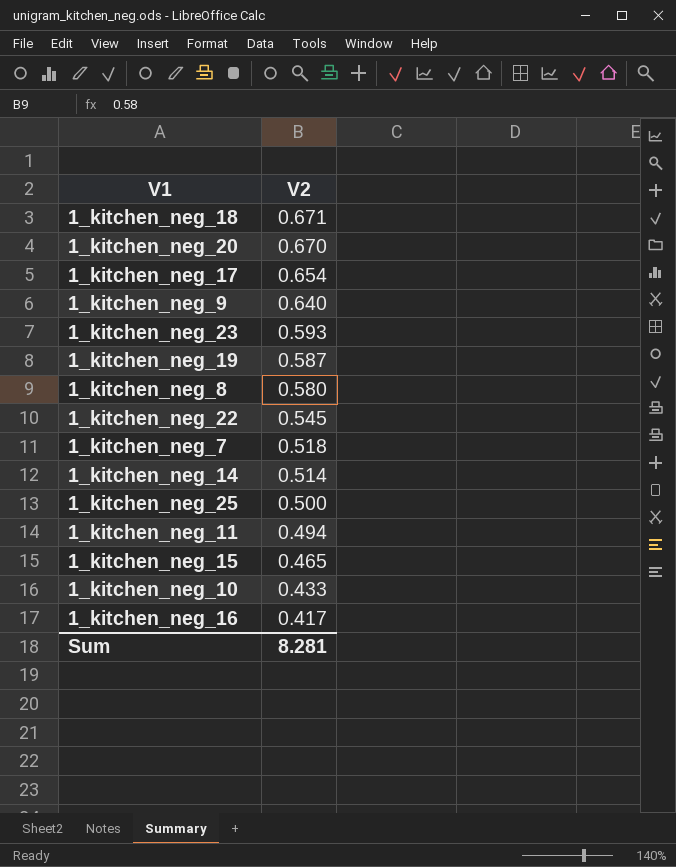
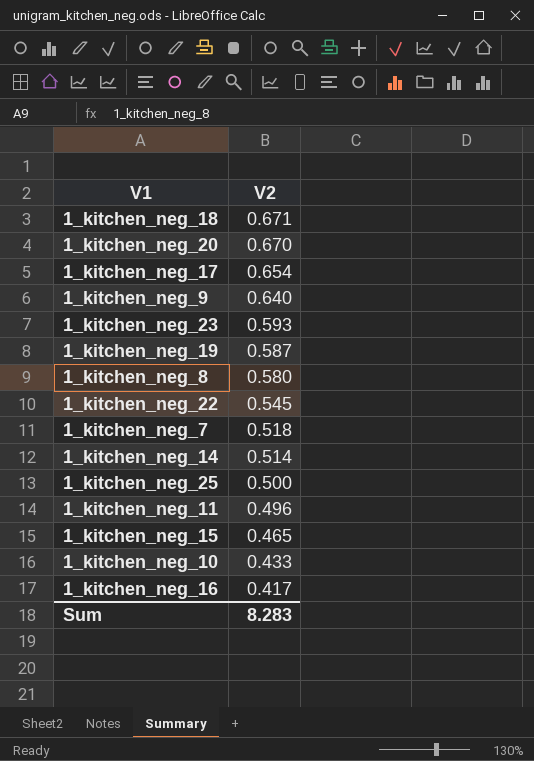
1_kitchen_neg_11 | V2: 0.494 -> 0.496
Sum | V2: 8.281 -> 8.283

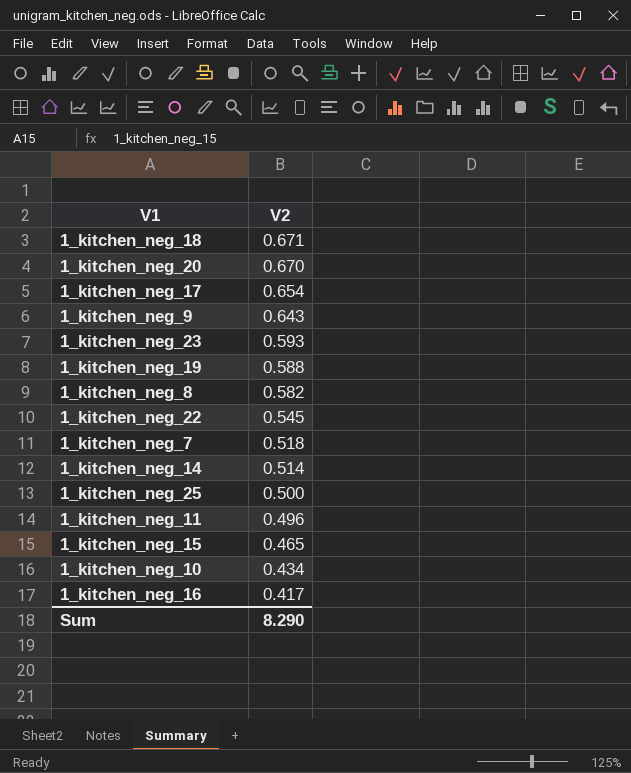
1_kitchen_neg_9 | V2: 0.640 -> 0.643
1_kitchen_neg_19 | V2: 0.587 -> 0.588
1_kitchen_neg_8 | V2: 0.580 -> 0.582
1_kitchen_neg_10 | V2: 0.433 -> 0.434
Sum | V2: 8.283 -> 8.290

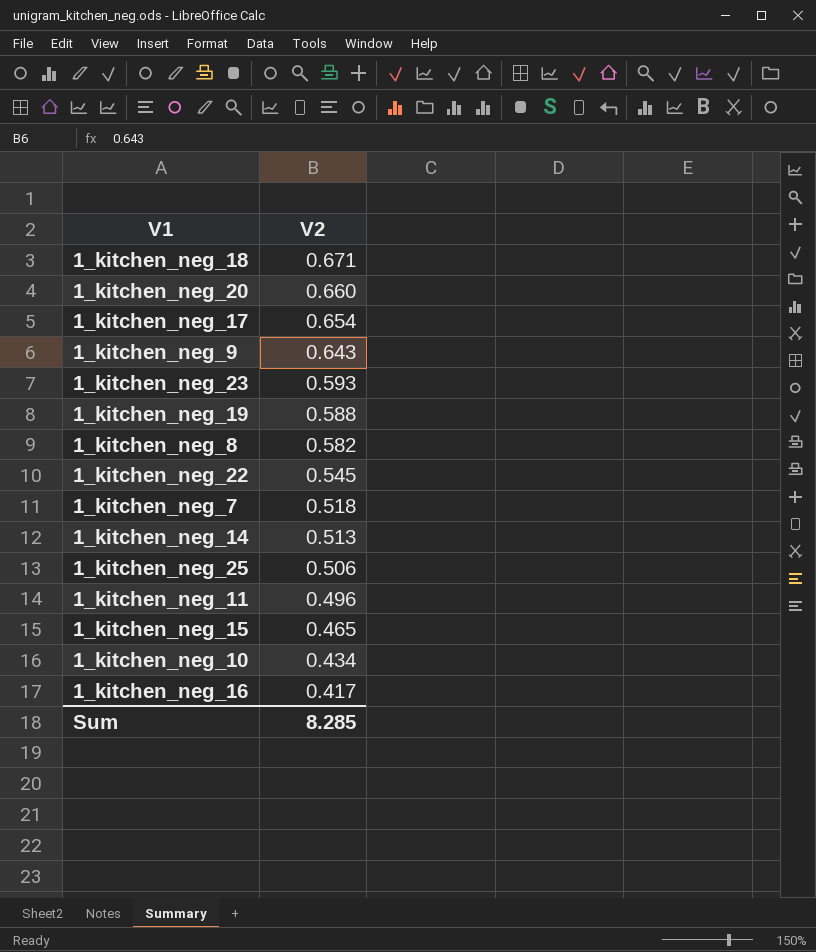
1_kitchen_neg_20 | V2: 0.670 -> 0.660
1_kitchen_neg_14 | V2: 0.514 -> 0.513
1_kitchen_neg_25 | V2: 0.500 -> 0.506
Sum | V2: 8.290 -> 8.285

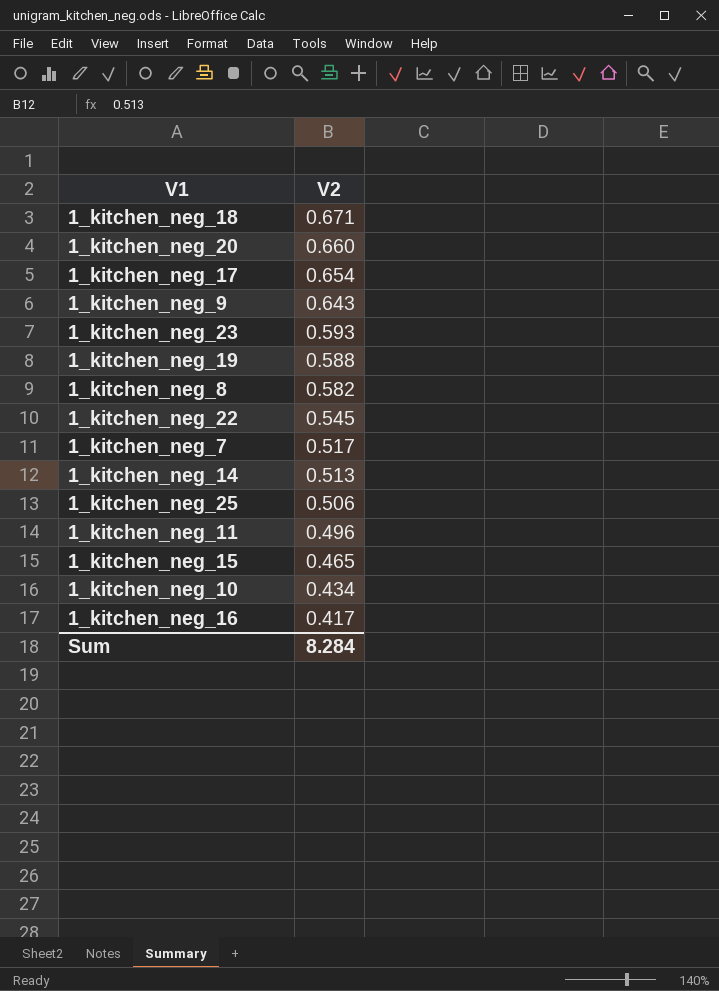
1_kitchen_neg_7 | V2: 0.518 -> 0.517
Sum | V2: 8.285 -> 8.284

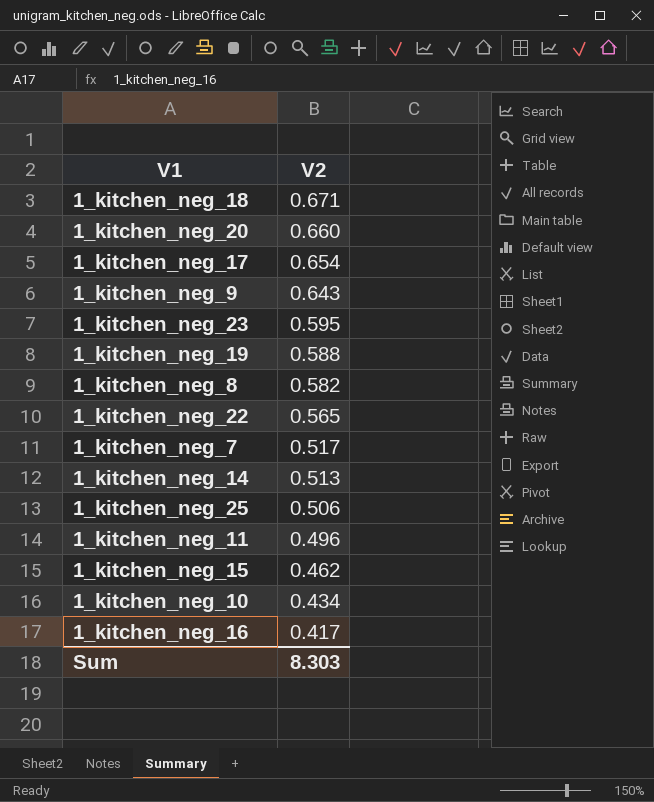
1_kitchen_neg_23 | V2: 0.593 -> 0.595
1_kitchen_neg_22 | V2: 0.545 -> 0.565
1_kitchen_neg_15 | V2: 0.465 -> 0.462
Sum | V2: 8.284 -> 8.303

